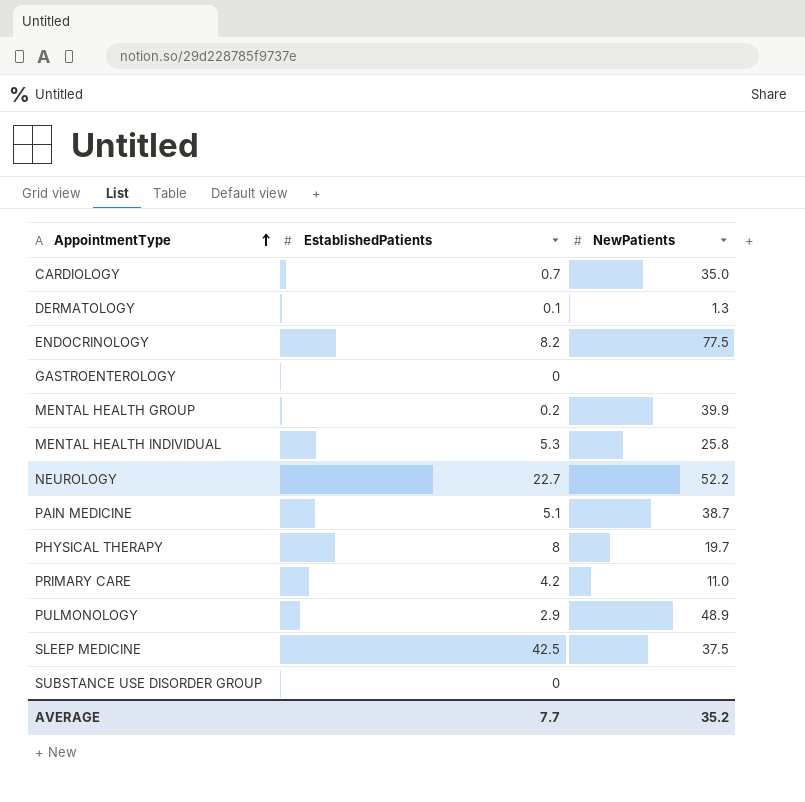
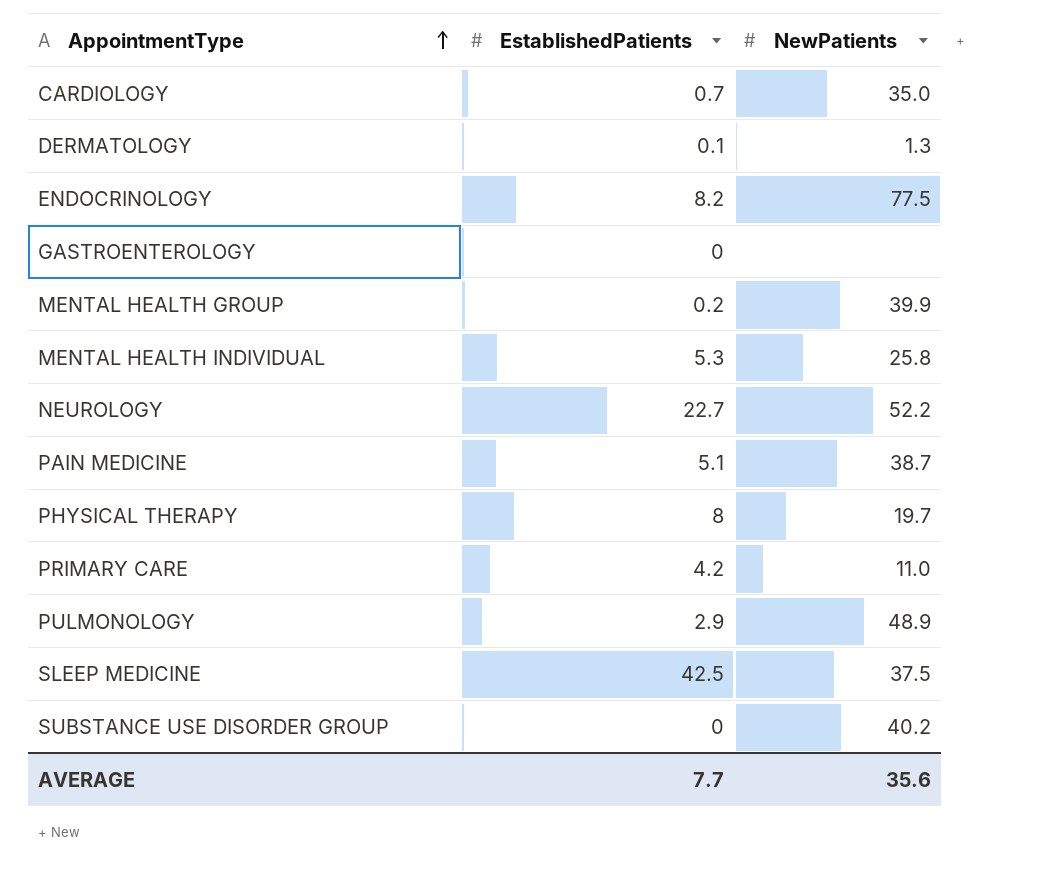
SUBSTANCE USE DISORDER GROUP | NewPatients: none -> 40.2
AVERAGE | NewPatients: 35.2 -> 35.6

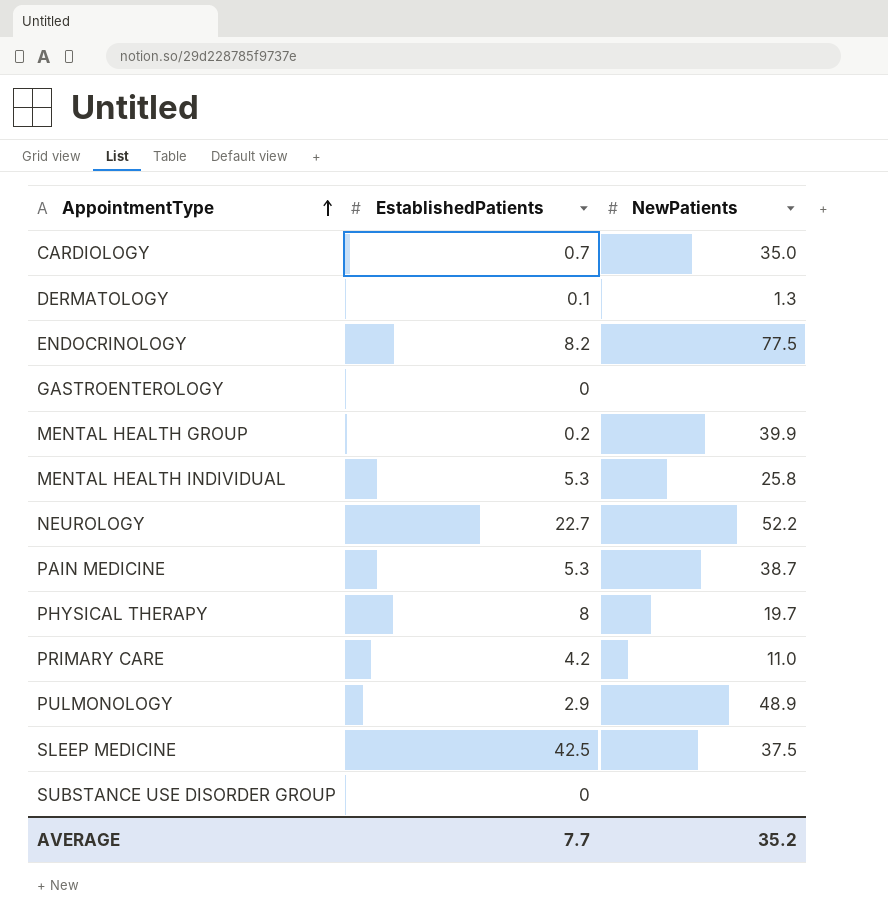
PAIN MEDICINE | EstablishedPatients: 5.1 -> 5.3
SUBSTANCE USE DISORDER GROUP | NewPatients: 40.2 -> none
AVERAGE | NewPatients: 35.6 -> 35.2

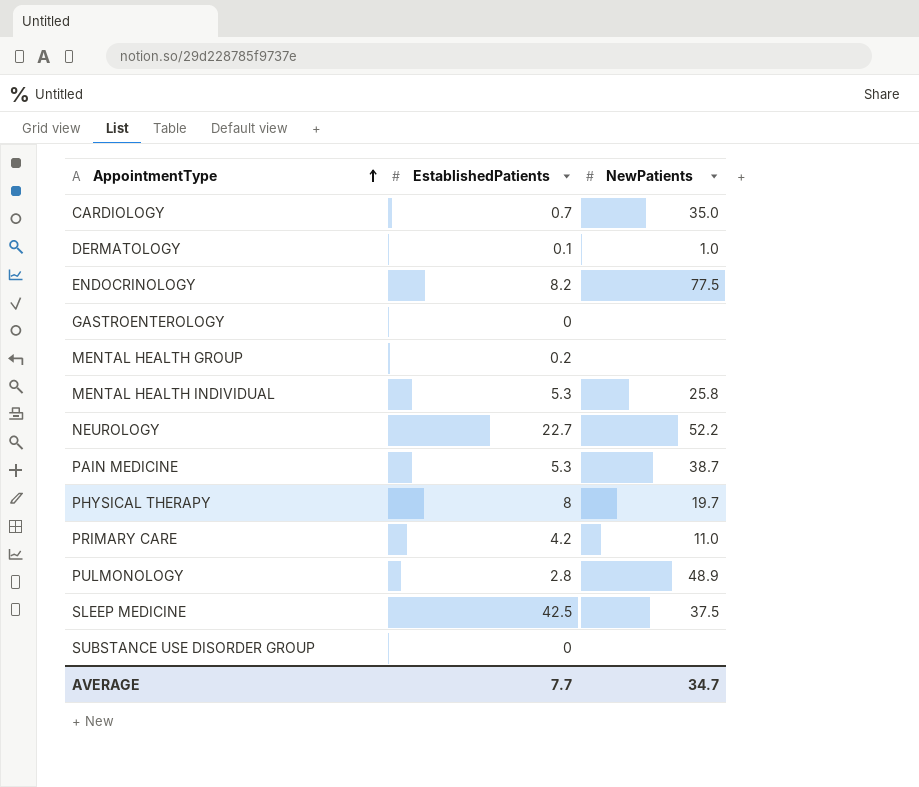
DERMATOLOGY | NewPatients: 1.3 -> 1.0
MENTAL HEALTH GROUP | NewPatients: 39.9 -> none
PULMONOLOGY | EstablishedPatients: 2.9 -> 2.8
AVERAGE | NewPatients: 35.2 -> 34.7

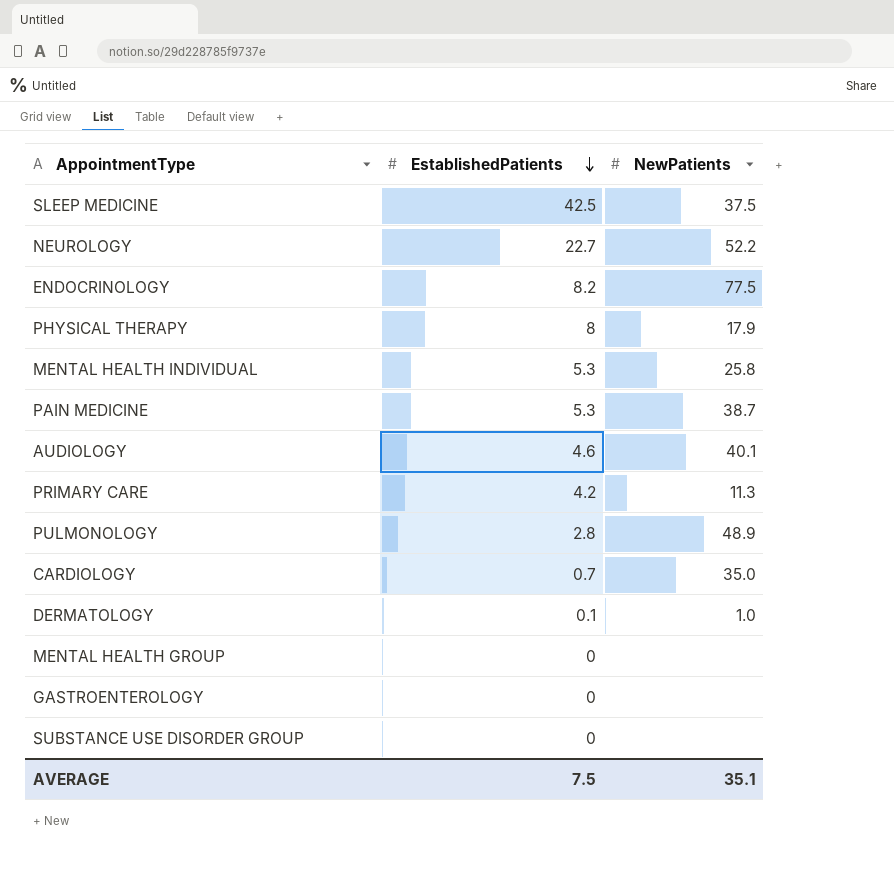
row order: AppointmentType ascending -> EstablishedPatients descending
PHYSICAL THERAPY | NewPatients: 19.7 -> 17.9
row AUDIOLOGY: none -> 4.6 | 40.1
PRIMARY CARE | NewPatients: 11.0 -> 11.3
MENTAL HEALTH GROUP | EstablishedPatients: 0.2 -> 0
AVERAGE | EstablishedPatients: 7.7 -> 7.5
AVERAGE | NewPatients: 34.7 -> 35.1

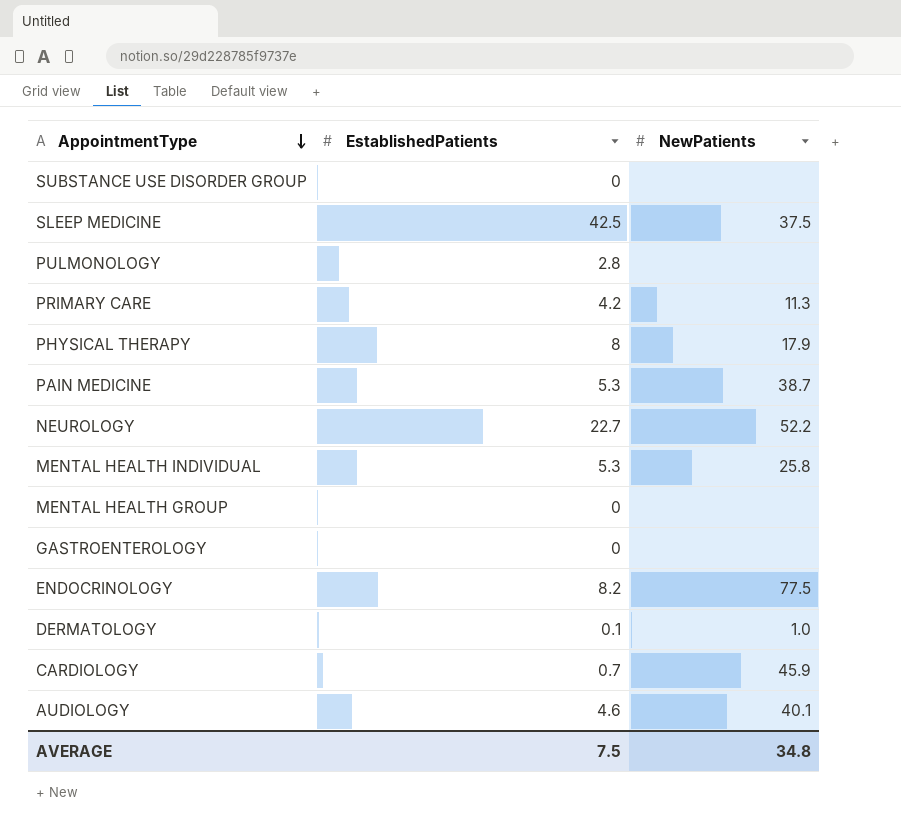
row order: EstablishedPatients descending -> AppointmentType descending
PULMONOLOGY | NewPatients: 48.9 -> none
CARDIOLOGY | NewPatients: 35.0 -> 45.9
AVERAGE | NewPatients: 35.1 -> 34.8

